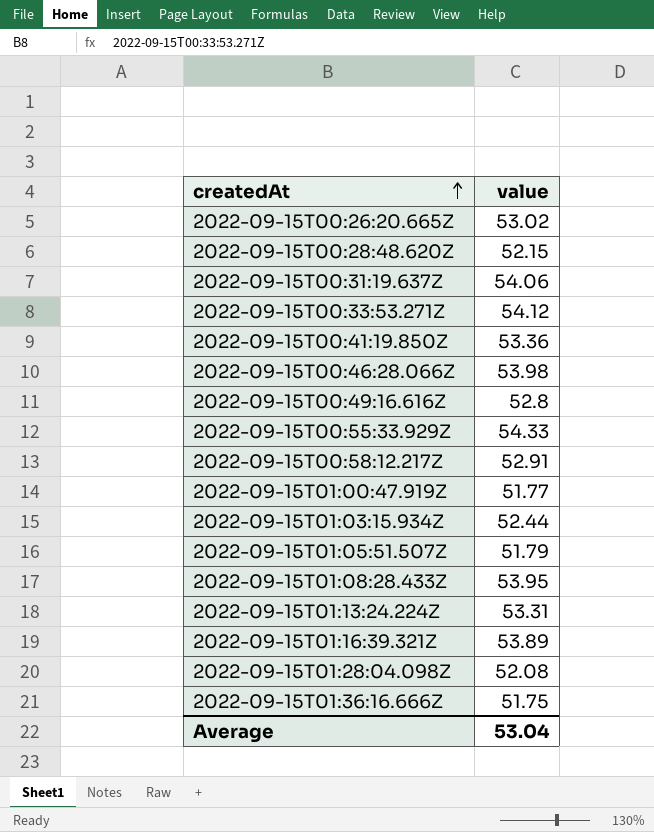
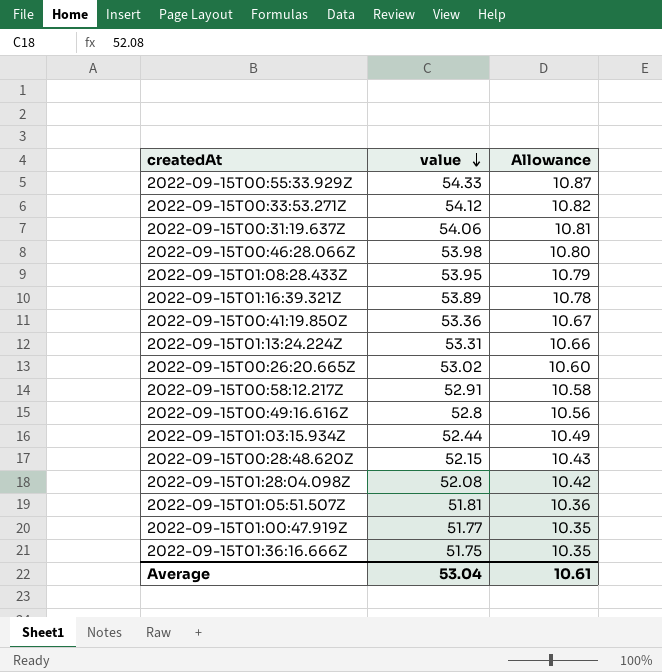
row order: createdAt ascending -> value descending
column Allowance | formula: none -> [value] * 0.2
2022-09-15T01:05:51.507Z | value: 51.79 -> 51.81

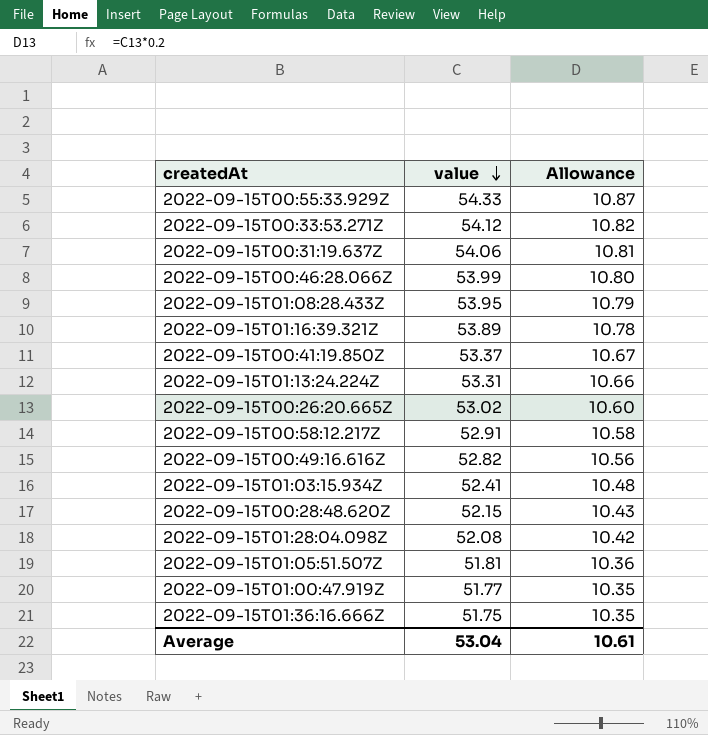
2022-09-15T00:46:28.066Z | value: 53.98 -> 53.99
2022-09-15T00:41:19.850Z | value: 53.36 -> 53.37
2022-09-15T00:49:16.616Z | value: 52.8 -> 52.82
2022-09-15T01:03:15.934Z | value: 52.44 -> 52.41
2022-09-15T01:03:15.934Z | Allowance: 10.49 -> 10.48

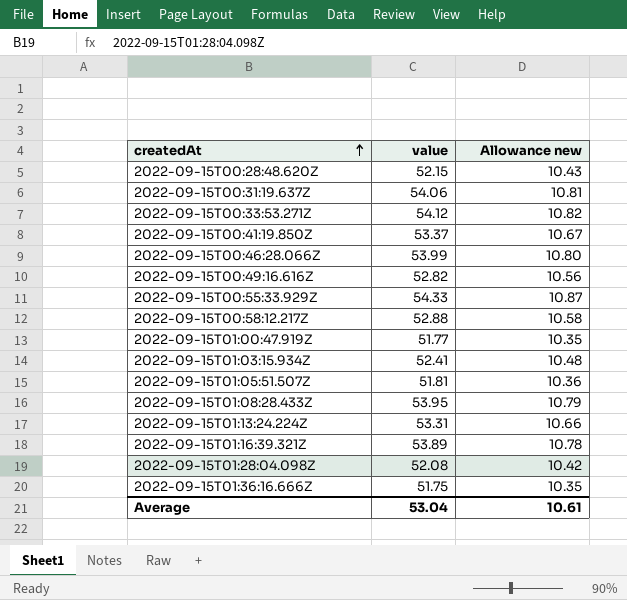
row order: value descending -> createdAt ascending
column name: Allowance -> Allowance new
row 2022-09-15T00:26:20.665Z: 53.02 | 10.60 -> none
2022-09-15T00:58:12.217Z | value: 52.91 -> 52.88

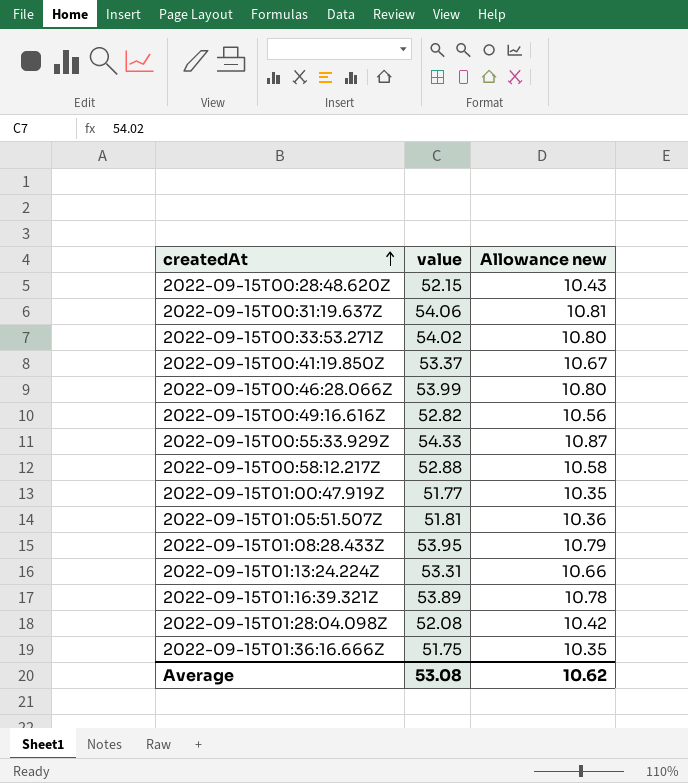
row 2022-09-15T01:03:15.934Z: 52.41 | 10.48 -> none
2022-09-15T00:33:53.271Z | value: 54.12 -> 54.02
2022-09-15T00:33:53.271Z | Allowance new: 10.82 -> 10.80
Average | value: 53.04 -> 53.08
Average | Allowance new: 10.61 -> 10.62

